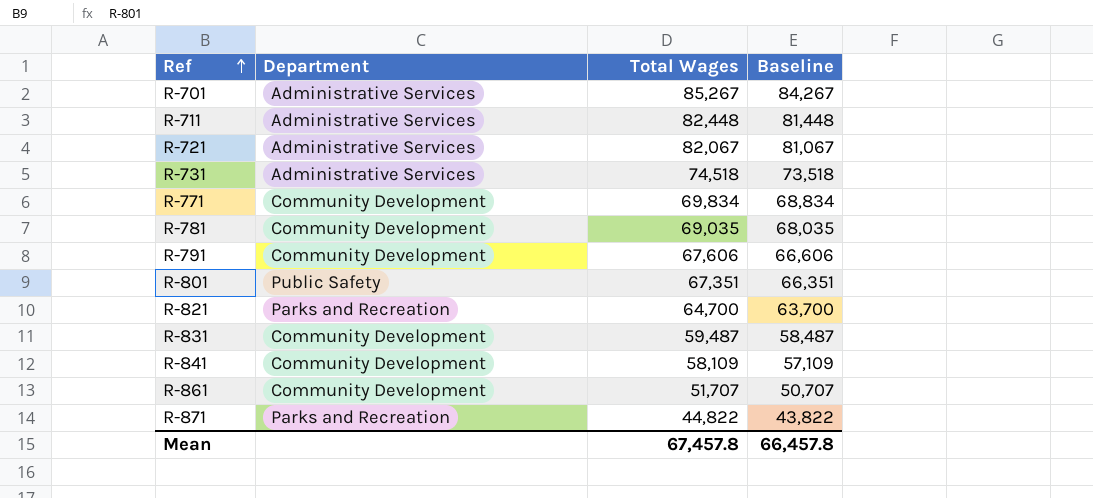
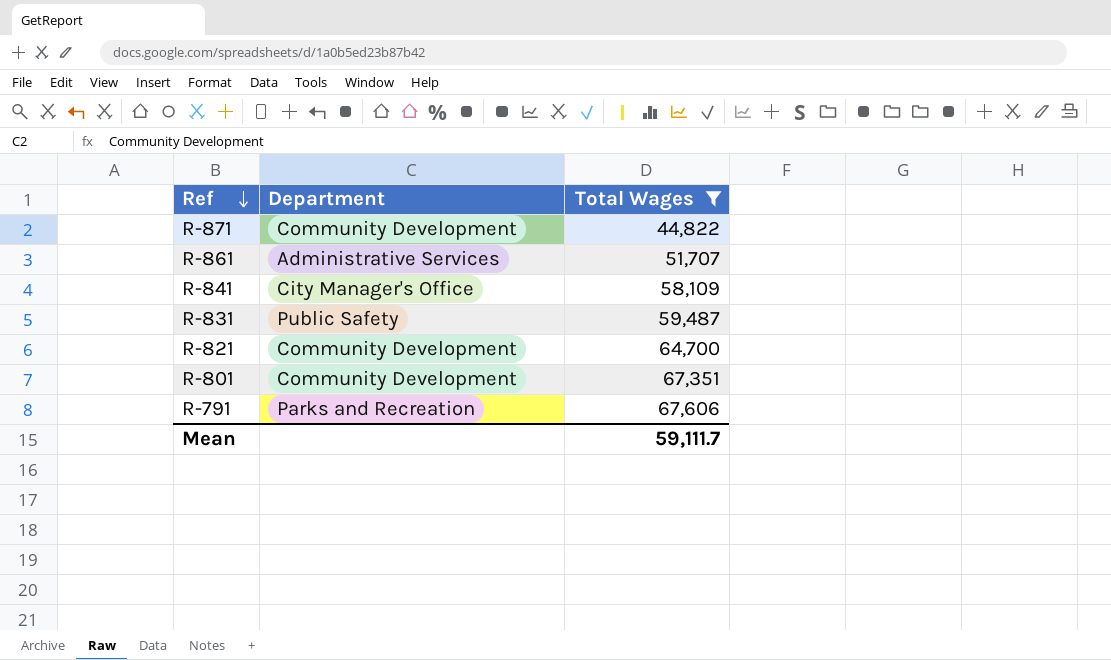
filter: none -> Total Wages <= 67,606
row order: Ref ascending -> Ref descending
column Baseline | formula: [Total Wages] - 1000 -> none
R-871 | Department: Parks and Recreation -> Community Development
R-861 | Department: Community Development -> Administrative Services
R-841 | Department: Community Development -> City Manager's Office
R-831 | Department: Community Development -> Public Safety
R-821 | Department: Parks and Recreation -> Community Development
R-801 | Department: Public Safety -> Community Development
R-791 | Department: Community Development -> Parks and Recreation
Mean | Total Wages: 67,457.8 -> 59,111.7

